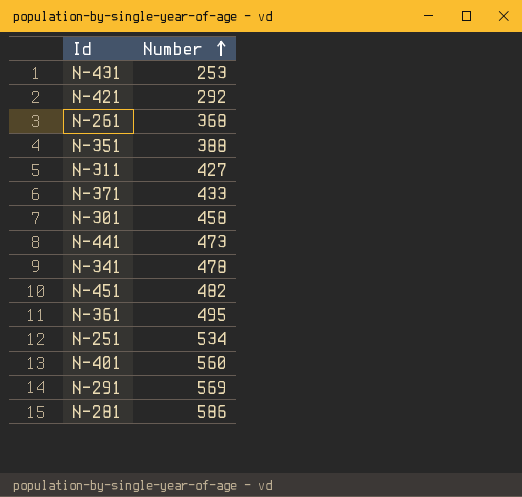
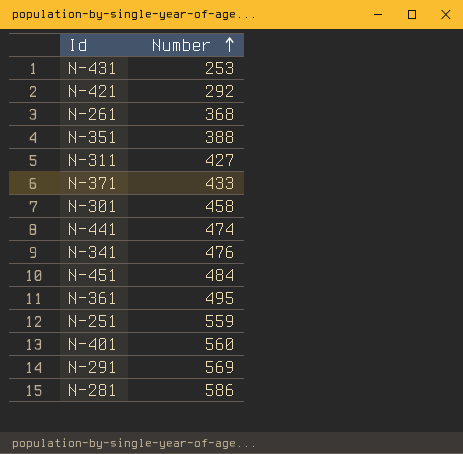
N-441 | Number: 473 -> 474
N-341 | Number: 478 -> 476
N-451 | Number: 482 -> 484
N-251 | Number: 534 -> 559

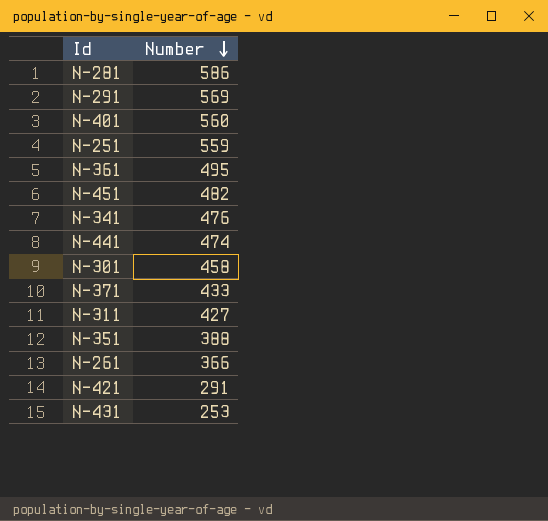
row order: Number ascending -> Number descending
N-451 | Number: 484 -> 482
N-261 | Number: 368 -> 366
N-421 | Number: 292 -> 291

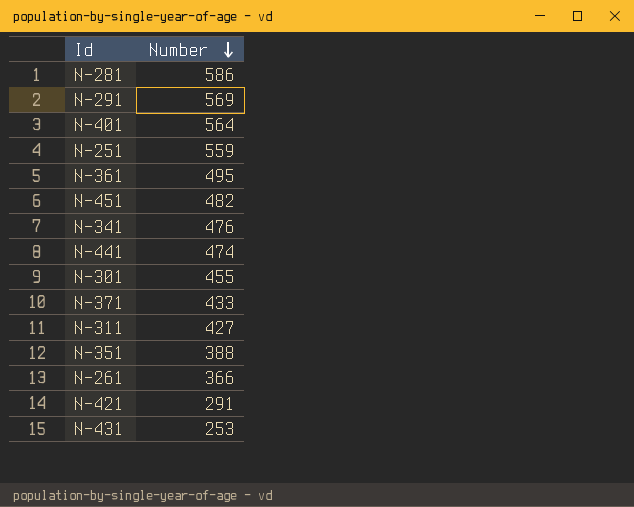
N-401 | Number: 560 -> 564
N-301 | Number: 458 -> 455

